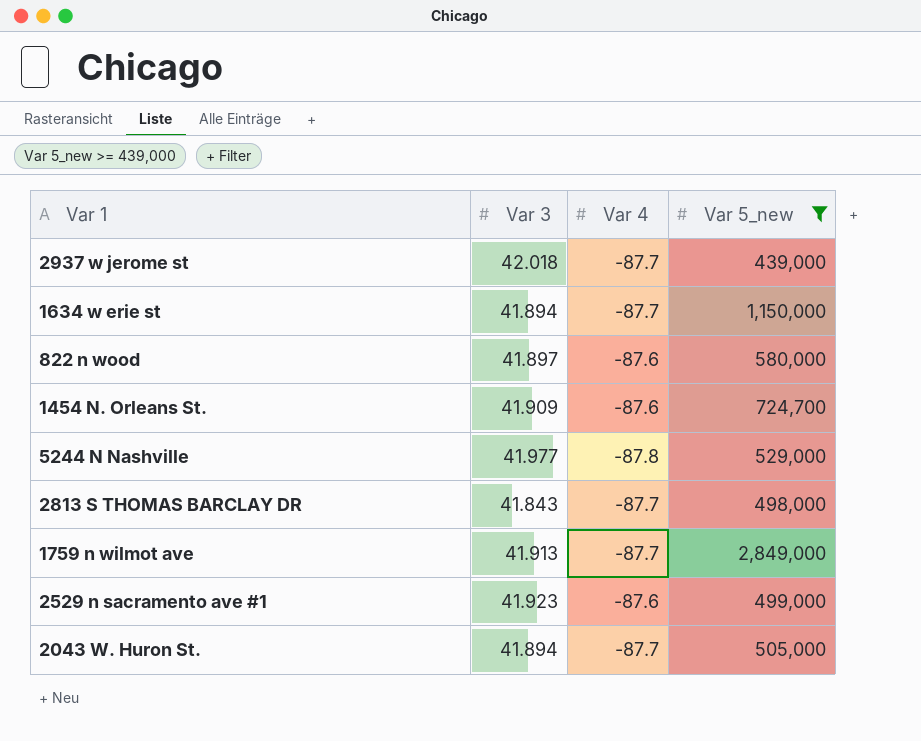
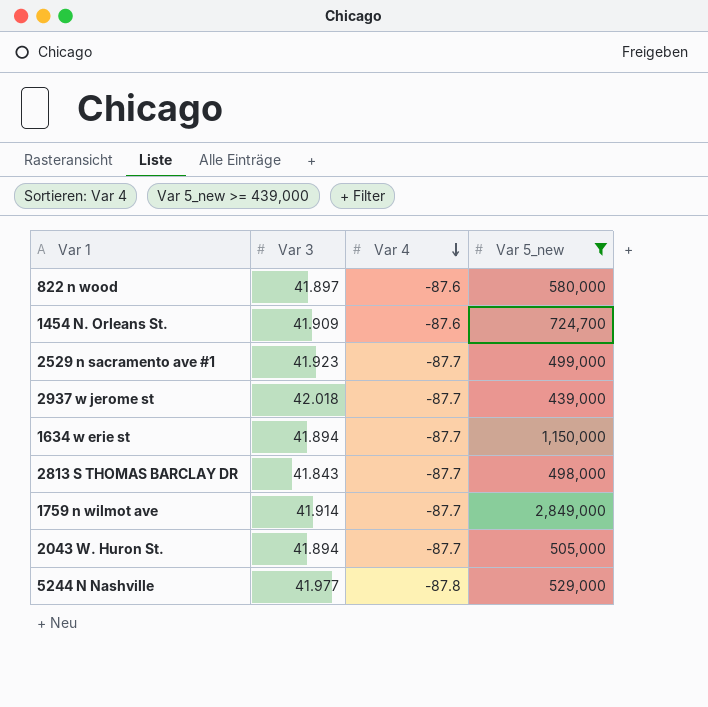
row order: none -> Var 4 descending
2529 n sacramento ave #1 | Var 4: -87.6 -> -87.7
1759 n wilmot ave | Var 3: 41.913 -> 41.914

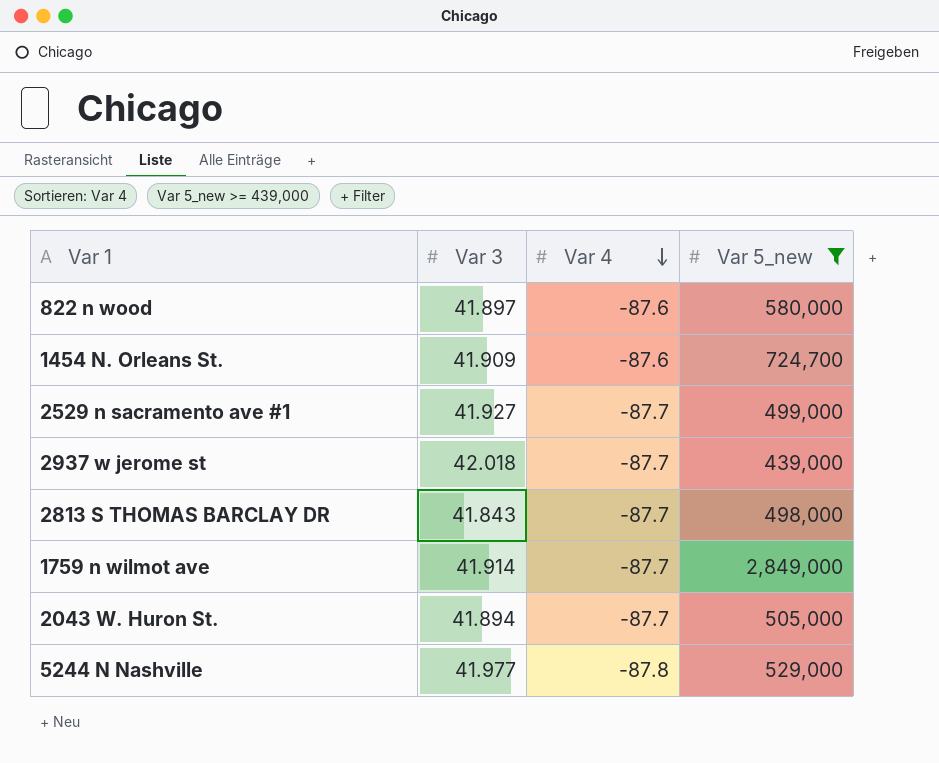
row 1634 w erie st: 41.894 | -87.7 | 1,150,000 -> none
2529 n sacramento ave #1 | Var 3: 41.923 -> 41.927

